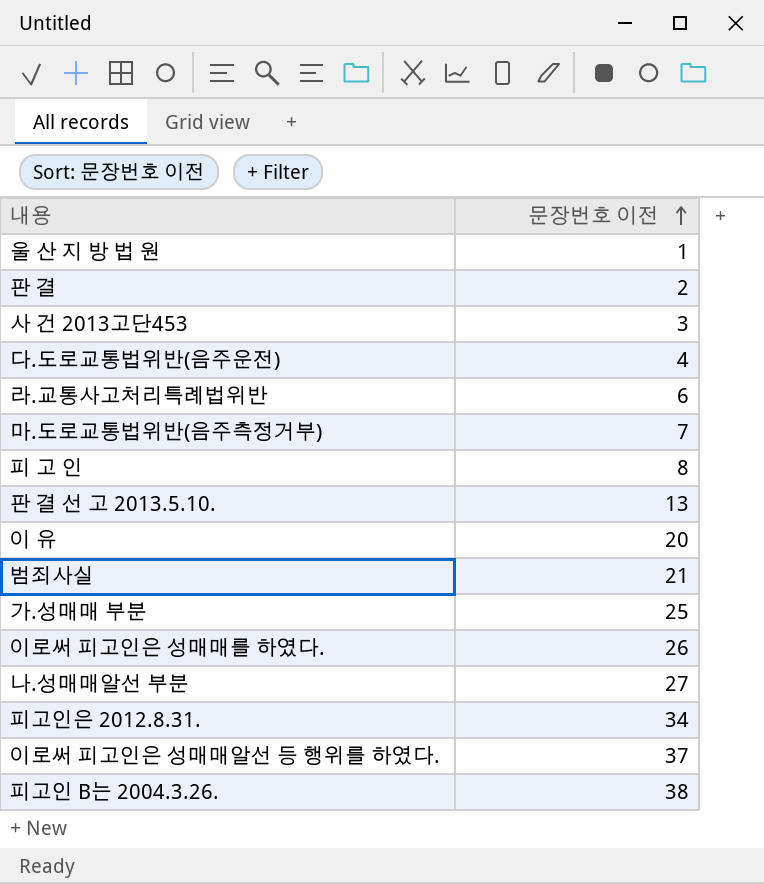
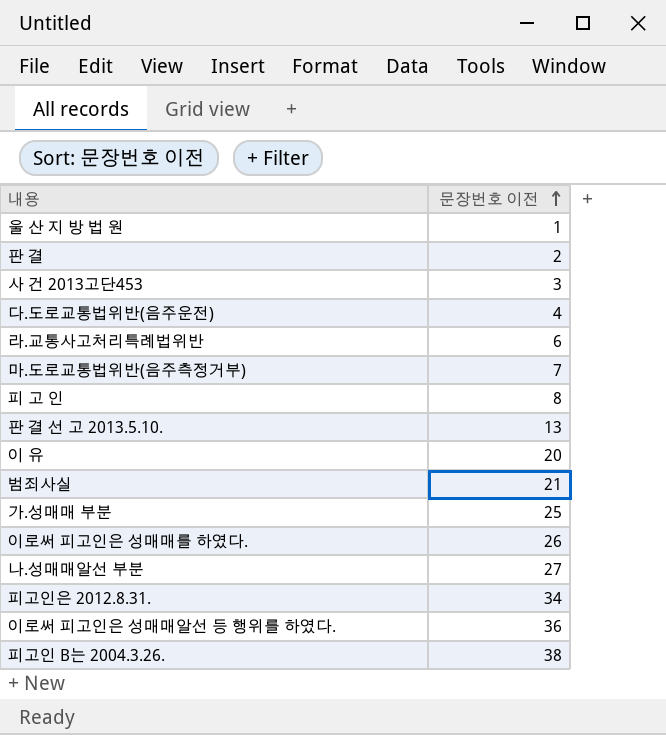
이로써 피고인은 성매매알선 등 행위를 하였다. | 문장번호 이전: 37 -> 36

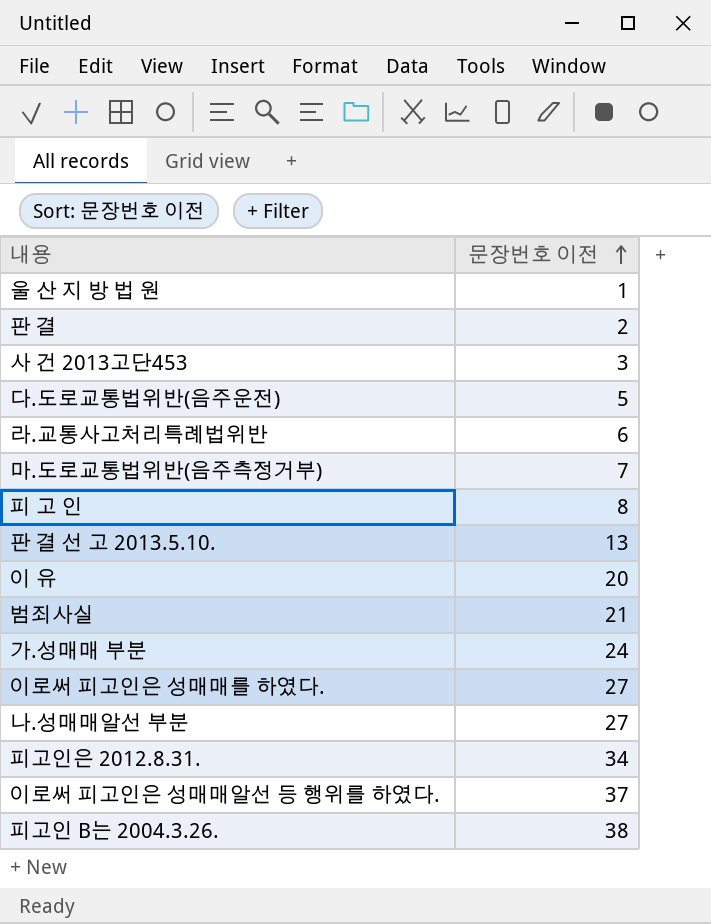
다.도로교통법위반(음주운전) | 문장번호 이전: 4 -> 5
가.성매매 부분 | 문장번호 이전: 25 -> 24
이로써 피고인은 성매매를 하였다. | 문장번호 이전: 26 -> 27
이로써 피고인은 성매매알선 등 행위를 하였다. | 문장번호 이전: 36 -> 37

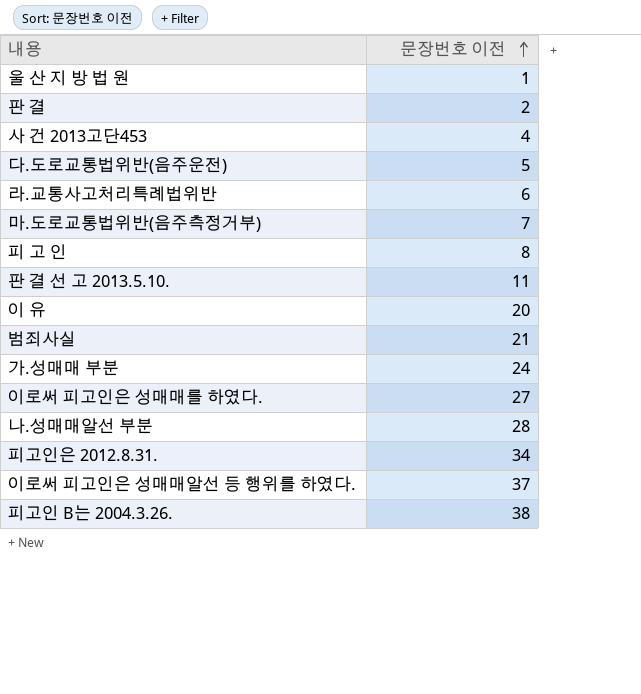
사 건 2013고단453 | 문장번호 이전: 3 -> 4
판 결 선 고 2013.5.10. | 문장번호 이전: 13 -> 11
나.성매매알선 부분 | 문장번호 이전: 27 -> 28

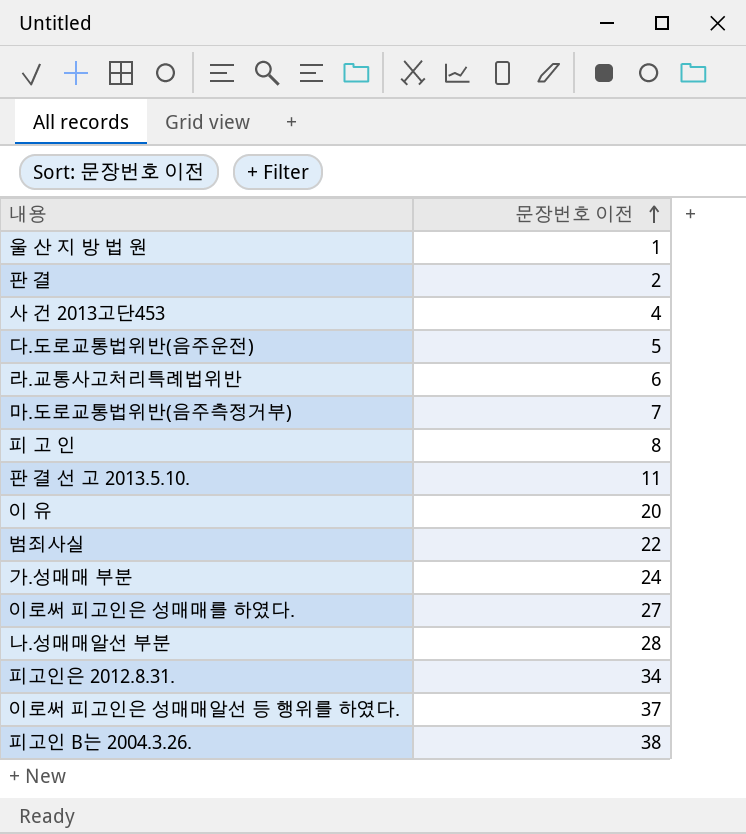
범죄사실 | 문장번호 이전: 21 -> 22

